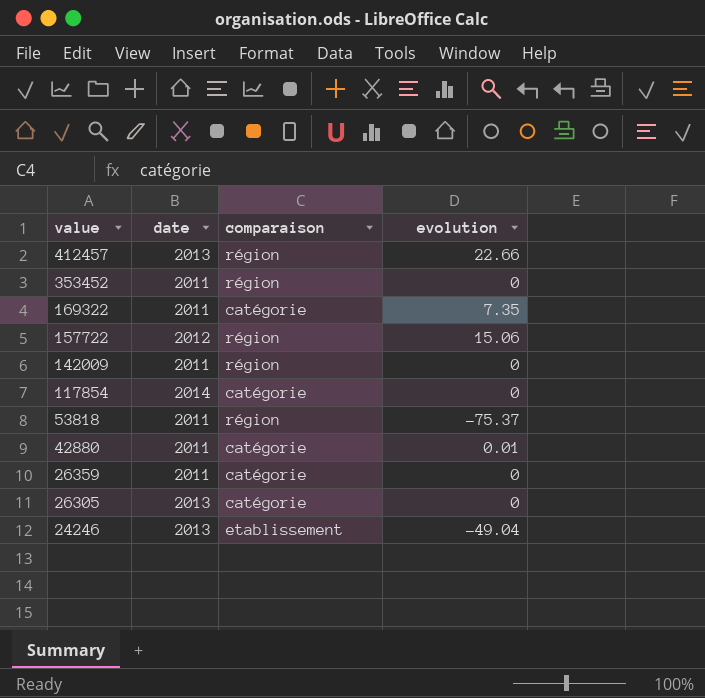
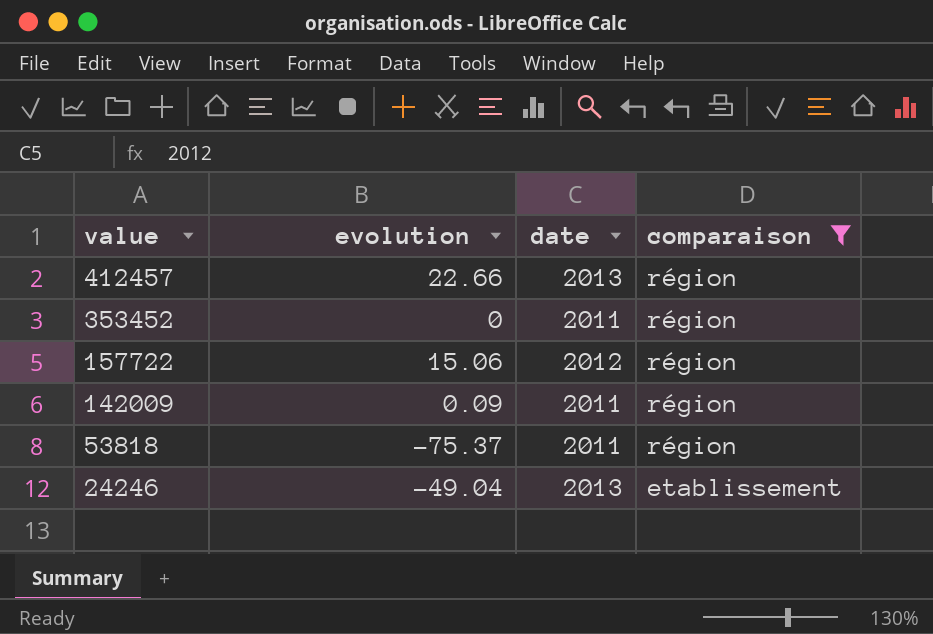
filter: none -> comparaison != catégorie
column evolution | position: 4 -> 2
142009 | evolution: 0 -> 0.09

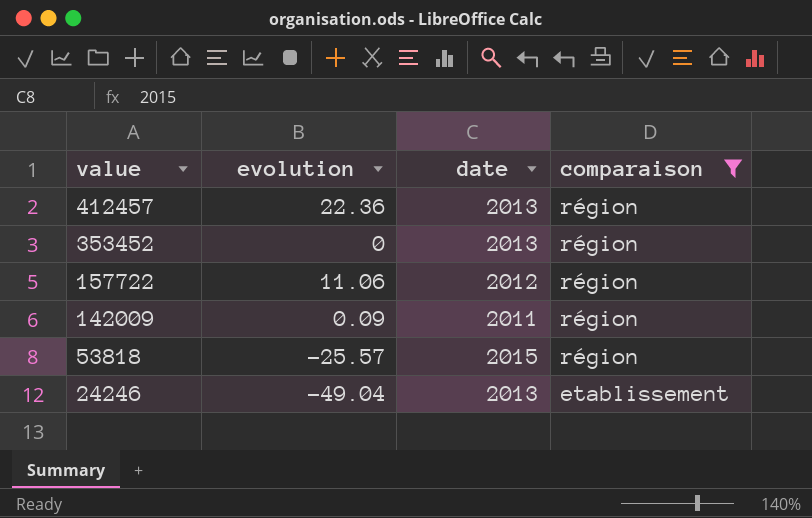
412457 | evolution: 22.66 -> 22.36
353452 | date: 2011 -> 2013
157722 | evolution: 15.06 -> 11.06
53818 | evolution: -75.37 -> -25.57
53818 | date: 2011 -> 2015

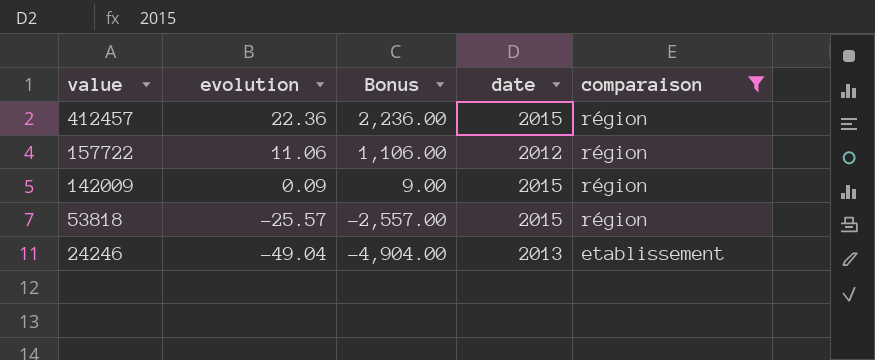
column Bonus | formula: none -> [evolution] * 100
row 353452: 0 | 2013 | région -> none
412457 | date: 2013 -> 2015
142009 | date: 2011 -> 2015

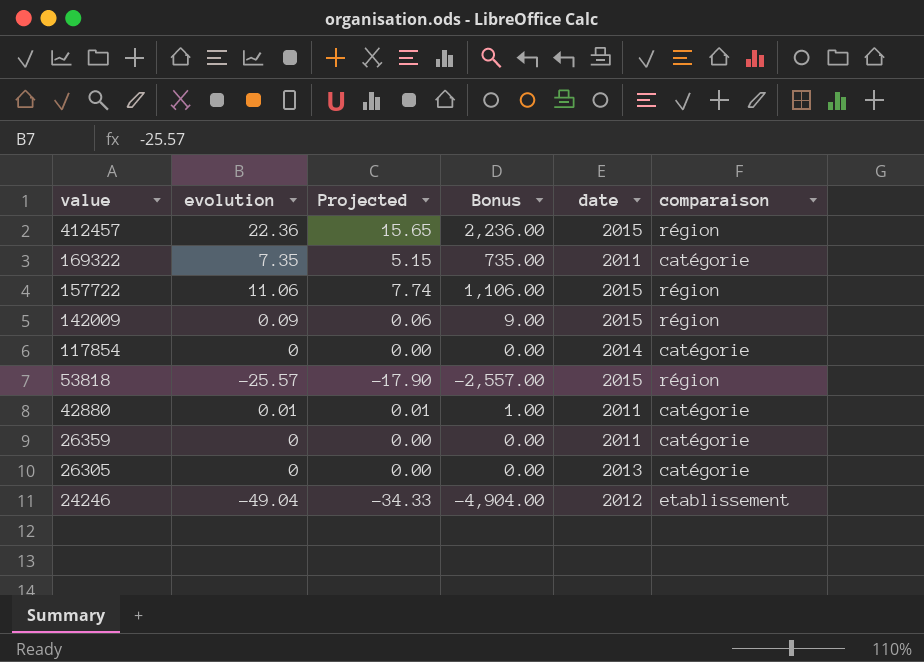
filter: comparaison != catégorie -> none
column Projected | formula: none -> [evolution] * 0.7
157722 | date: 2012 -> 2015
24246 | date: 2013 -> 2012

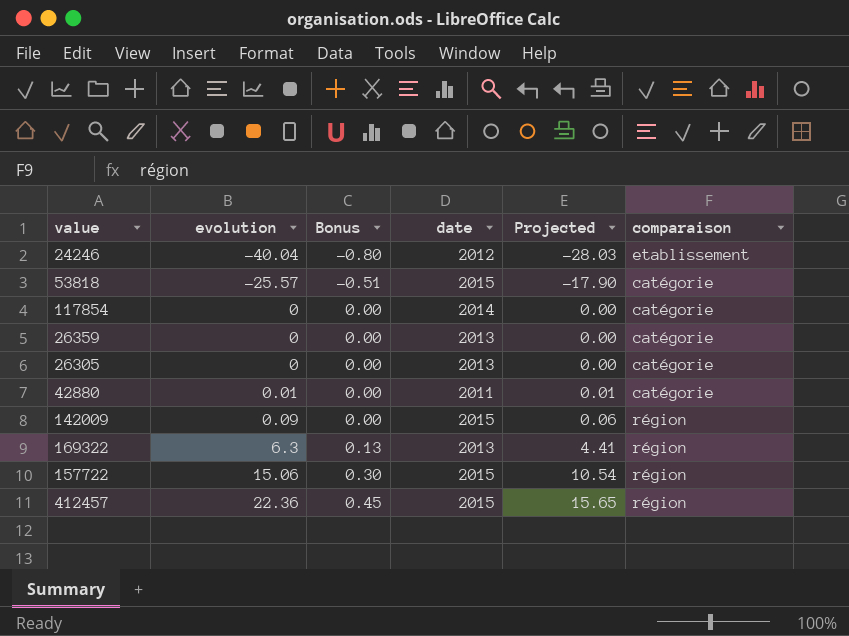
row order: value descending -> evolution ascending
column Bonus | formula: [evolution] * 100 -> [evolution] * 0.02
column Projected | position: 3 -> 5
24246 | evolution: -49.04 -> -40.04
24246 | Projected: -34.33 -> -28.03
53818 | comparaison: région -> catégorie
26359 | date: 2011 -> 2013
169322 | evolution: 7.35 -> 6.3
169322 | date: 2011 -> 2013
169322 | Projected: 5.15 -> 4.41
169322 | comparaison: catégorie -> région
157722 | evolution: 11.06 -> 15.06
157722 | Projected: 7.74 -> 10.54

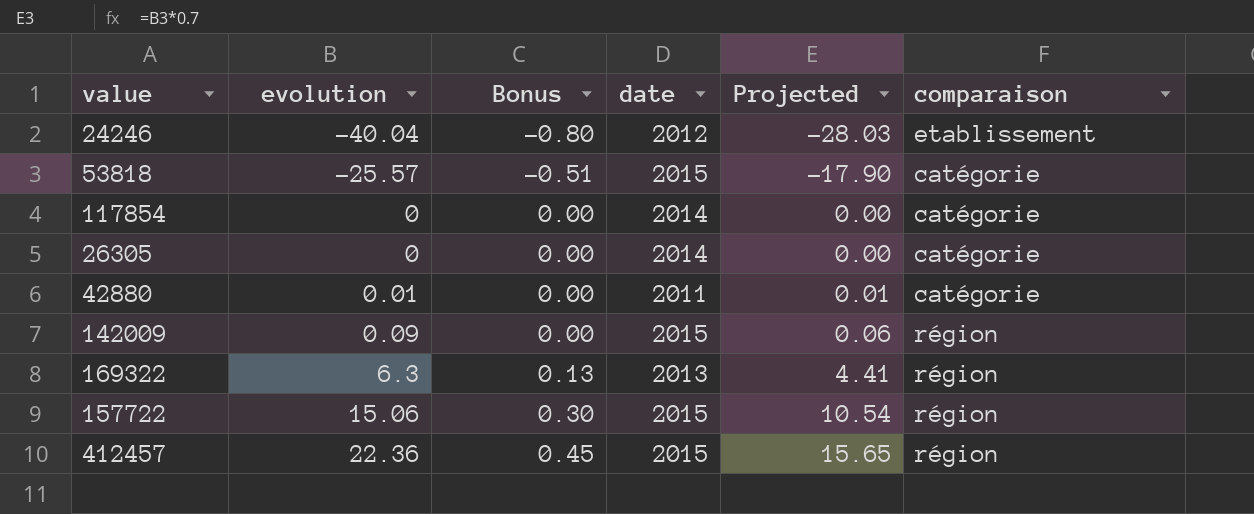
row 26359: 0 | 0.00 | 2013 | 0.00 | catégorie -> none
26305 | date: 2013 -> 2014

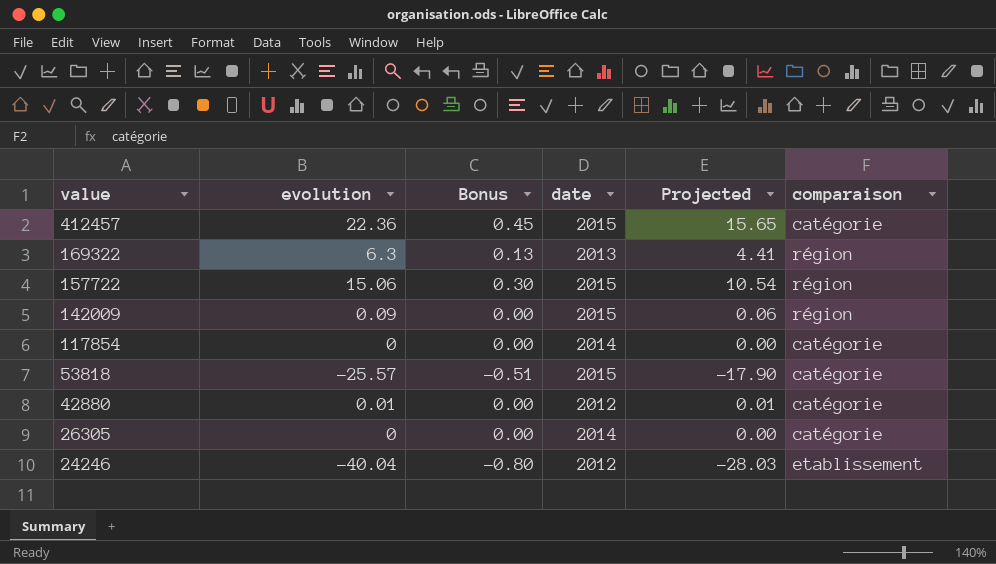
row order: evolution ascending -> value descending
412457 | comparaison: région -> catégorie
42880 | date: 2011 -> 2012

